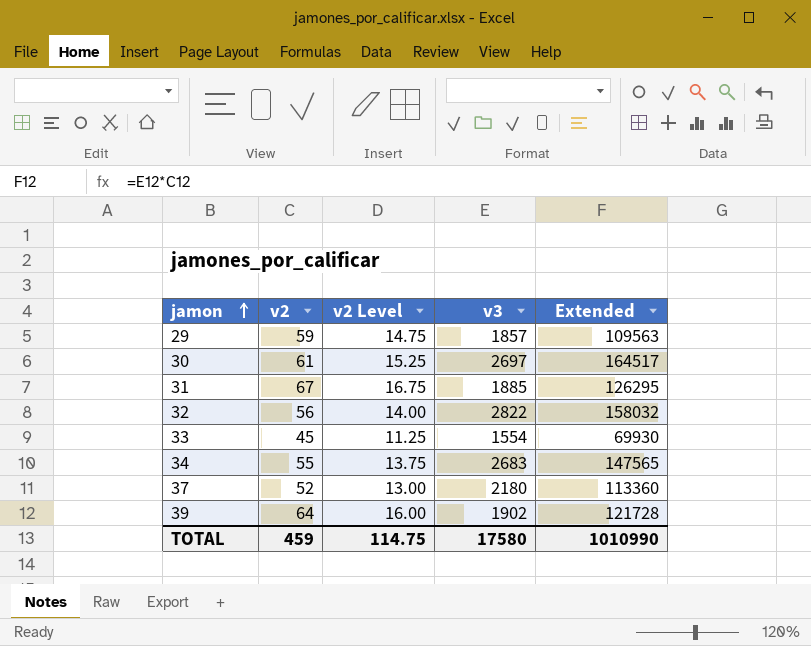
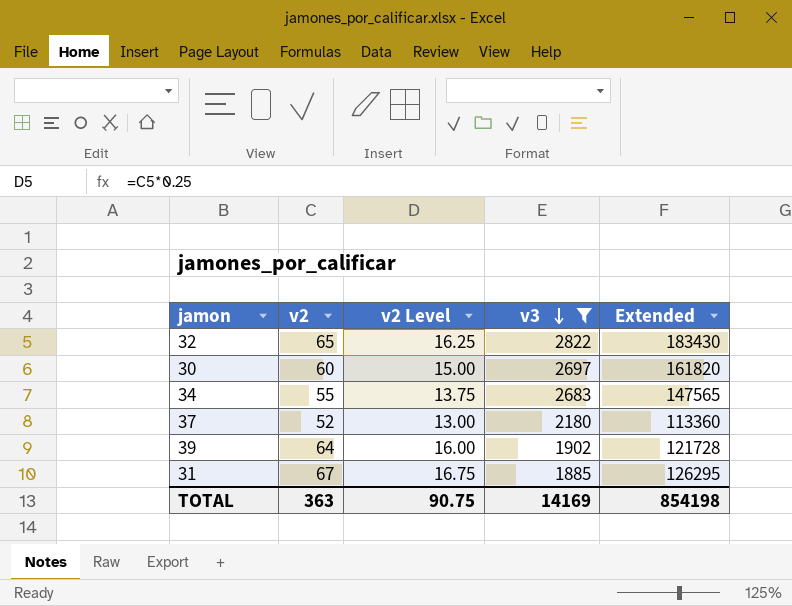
filter: none -> v3 >= 1885
row order: jamon ascending -> v3 descending
32 | v2: 56 -> 65
32 | v2 Level: 14.00 -> 16.25
32 | Extended: 158032 -> 183430
30 | v2: 61 -> 60
30 | v2 Level: 15.25 -> 15.00
30 | Extended: 164517 -> 161820
TOTAL | v2: 459 -> 363
TOTAL | v2 Level: 114.75 -> 90.75
TOTAL | v3: 17580 -> 14169
TOTAL | Extended: 1010990 -> 854198

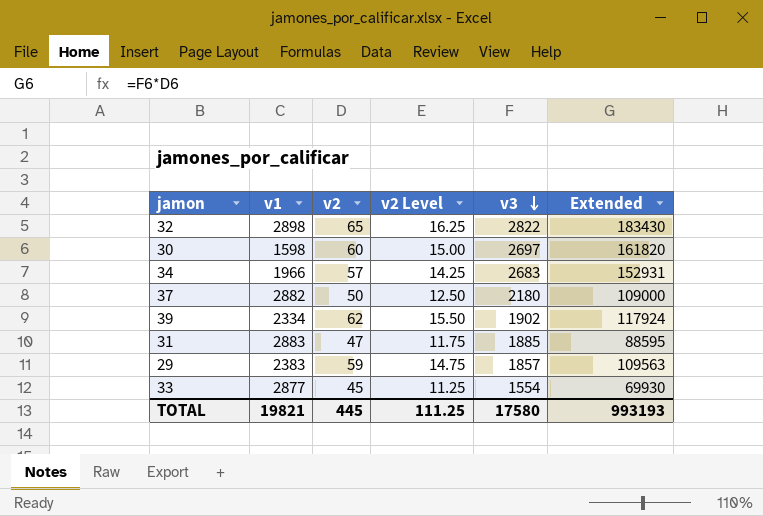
filter: v3 >= 1885 -> none
column v1 | position: none -> 2
34 | v2: 55 -> 57
34 | v2 Level: 13.75 -> 14.25
34 | Extended: 147565 -> 152931
37 | v2: 52 -> 50
37 | v2 Level: 13.00 -> 12.50
37 | Extended: 113360 -> 109000
39 | v2: 64 -> 62
39 | v2 Level: 16.00 -> 15.50
39 | Extended: 121728 -> 117924
31 | v2: 67 -> 47
31 | v2 Level: 16.75 -> 11.75
31 | Extended: 126295 -> 88595
TOTAL | v2: 363 -> 445
TOTAL | v2 Level: 90.75 -> 111.25
TOTAL | v3: 14169 -> 17580
TOTAL | Extended: 854198 -> 993193

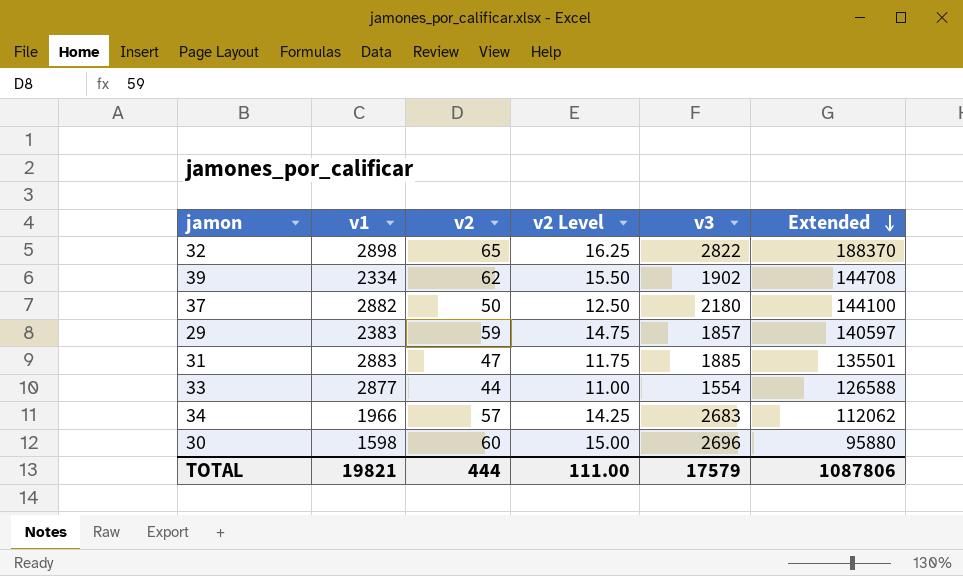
row order: v3 descending -> Extended descending
column Extended | formula: [v2] * [v3] -> [v1] * [v2]
33 | v2: 45 -> 44
33 | v2 Level: 11.25 -> 11.00
30 | v3: 2697 -> 2696
TOTAL | v2: 445 -> 444
TOTAL | v2 Level: 111.25 -> 111.00
TOTAL | v3: 17580 -> 17579
TOTAL | Extended: 993193 -> 1087806

